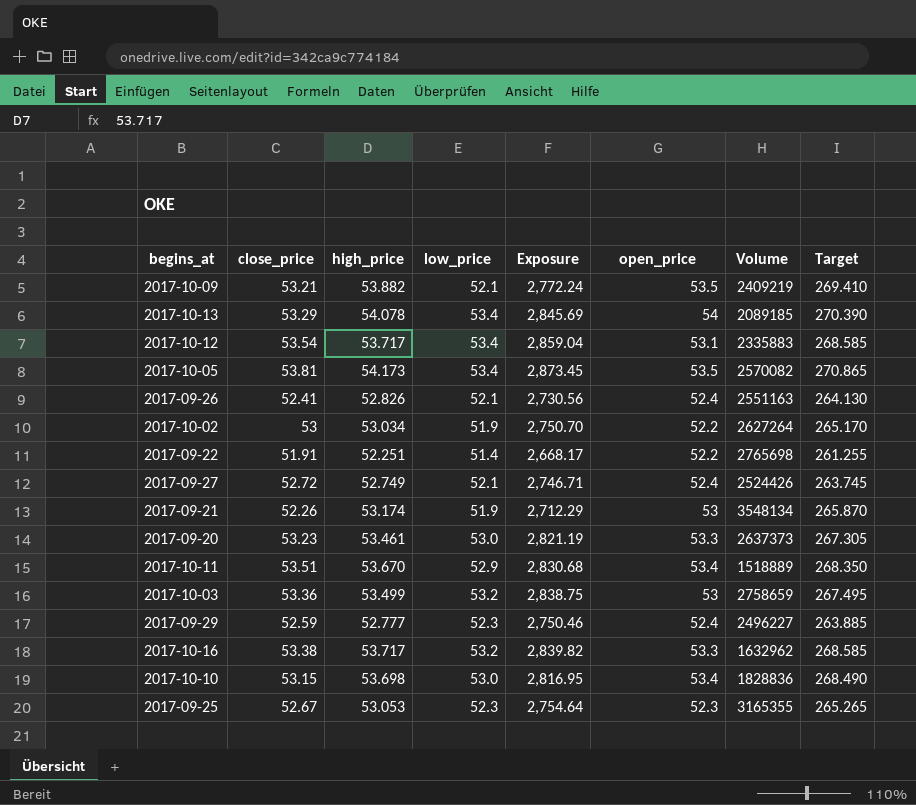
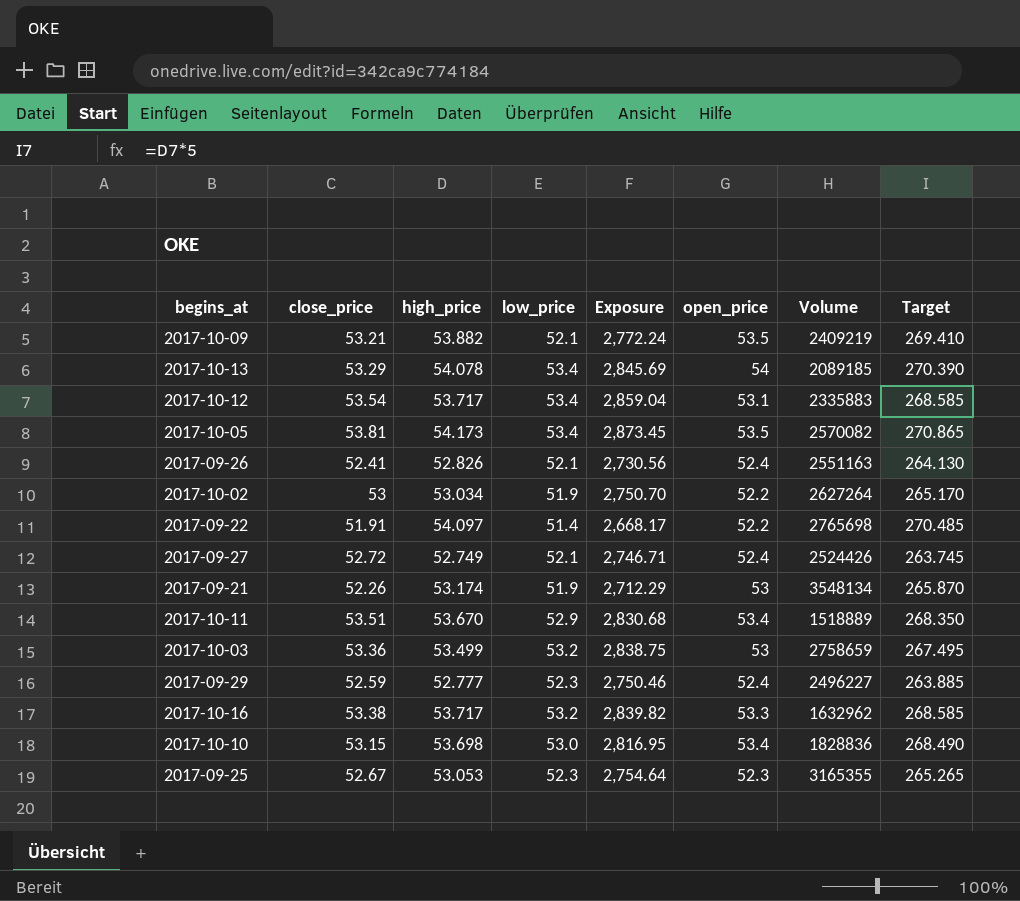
row 2017-09-20: 53.23 | 53.461 | 53.0 | 2,821.19 | 53.3 | 2637373 | 267.305 -> none
2017-09-22 | high_price: 52.251 -> 54.097
2017-09-22 | Target: 261.255 -> 270.485

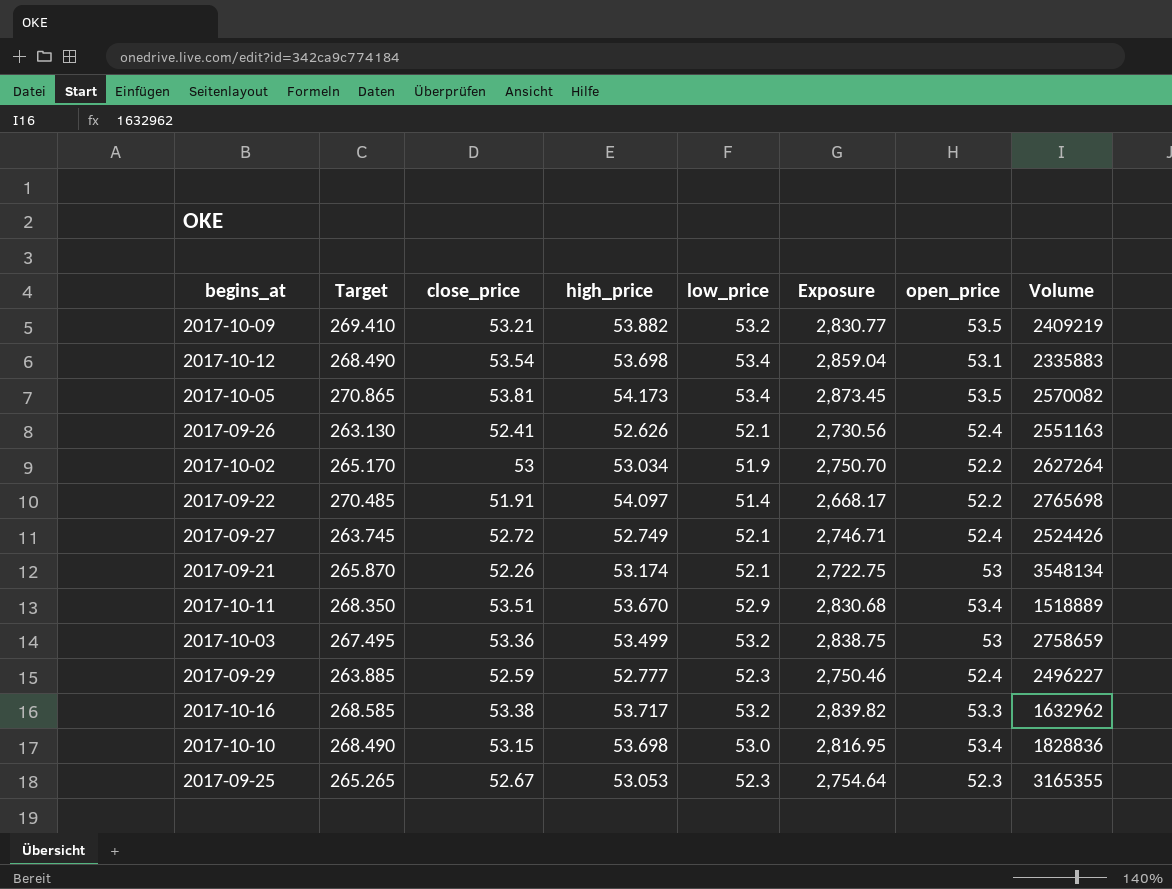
column Target | position: 8 -> 2
row 2017-10-13: 53.29 | 54.078 | 53.4 | 2,845.69 | 54 | 2089185 | 270.390 -> none
2017-10-09 | low_price: 52.1 -> 53.2
2017-10-09 | Exposure: 2,772.24 -> 2,830.77
2017-10-12 | Target: 268.585 -> 268.490
2017-10-12 | high_price: 53.717 -> 53.698
2017-09-26 | Target: 264.130 -> 263.130
2017-09-26 | high_price: 52.826 -> 52.626
2017-09-21 | low_price: 51.9 -> 52.1
2017-09-21 | Exposure: 2,712.29 -> 2,722.75

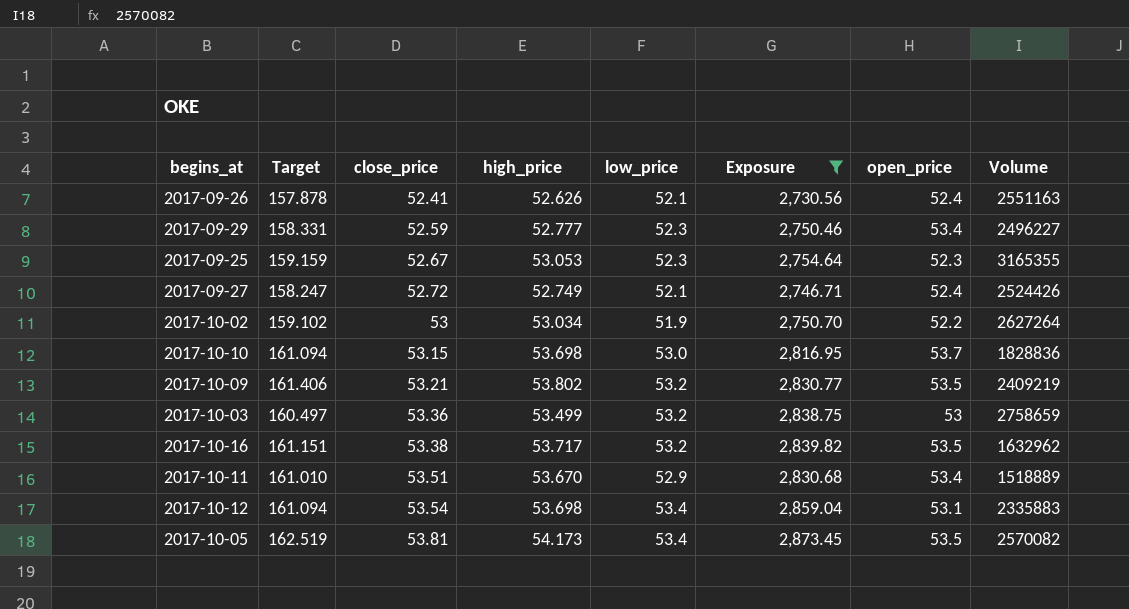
filter: none -> Exposure >= 2,730.56
row order: none -> close_price ascending
column Target | formula: [high_price] * 5 -> [high_price] * 3
2017-09-29 | open_price: 52.4 -> 53.4
2017-10-10 | open_price: 53.4 -> 53.7
2017-10-09 | high_price: 53.882 -> 53.802
2017-10-16 | open_price: 53.3 -> 53.5

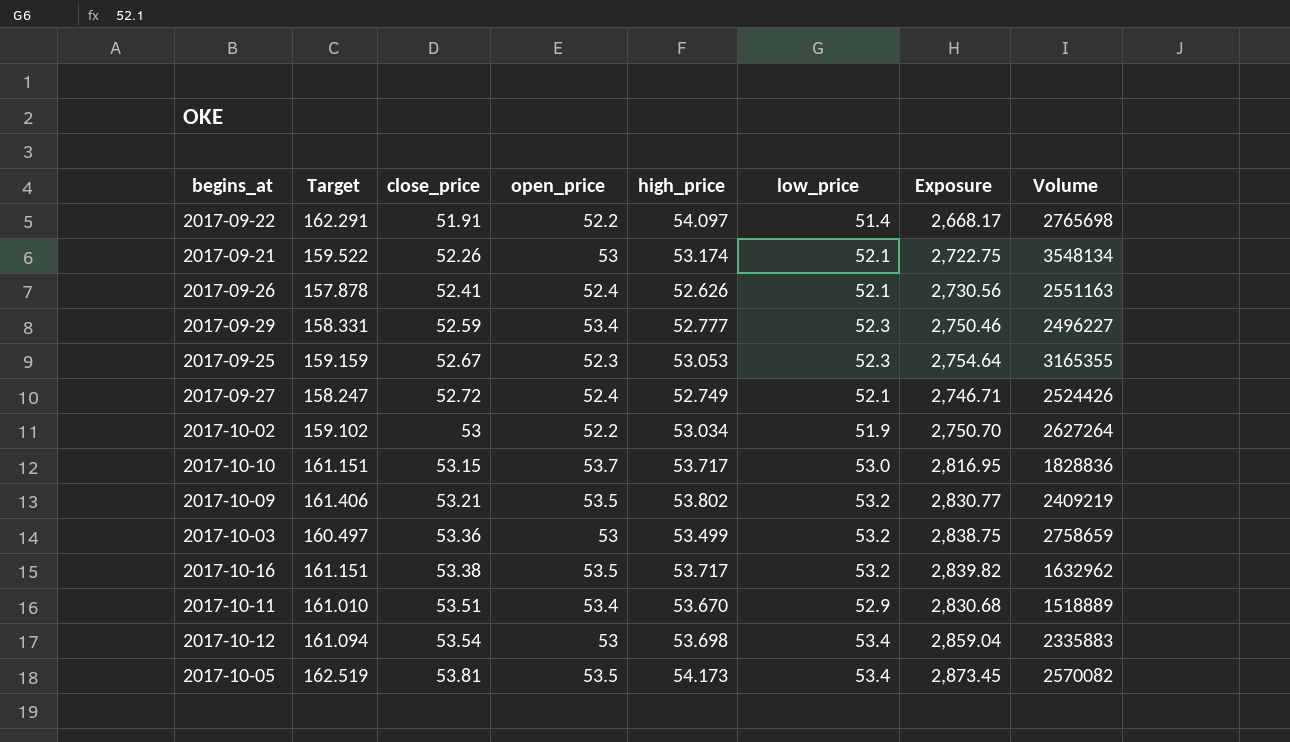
filter: Exposure >= 2,730.56 -> none
column open_price | position: 7 -> 4
2017-10-10 | Target: 161.094 -> 161.151
2017-10-10 | high_price: 53.698 -> 53.717
2017-10-12 | open_price: 53.1 -> 53

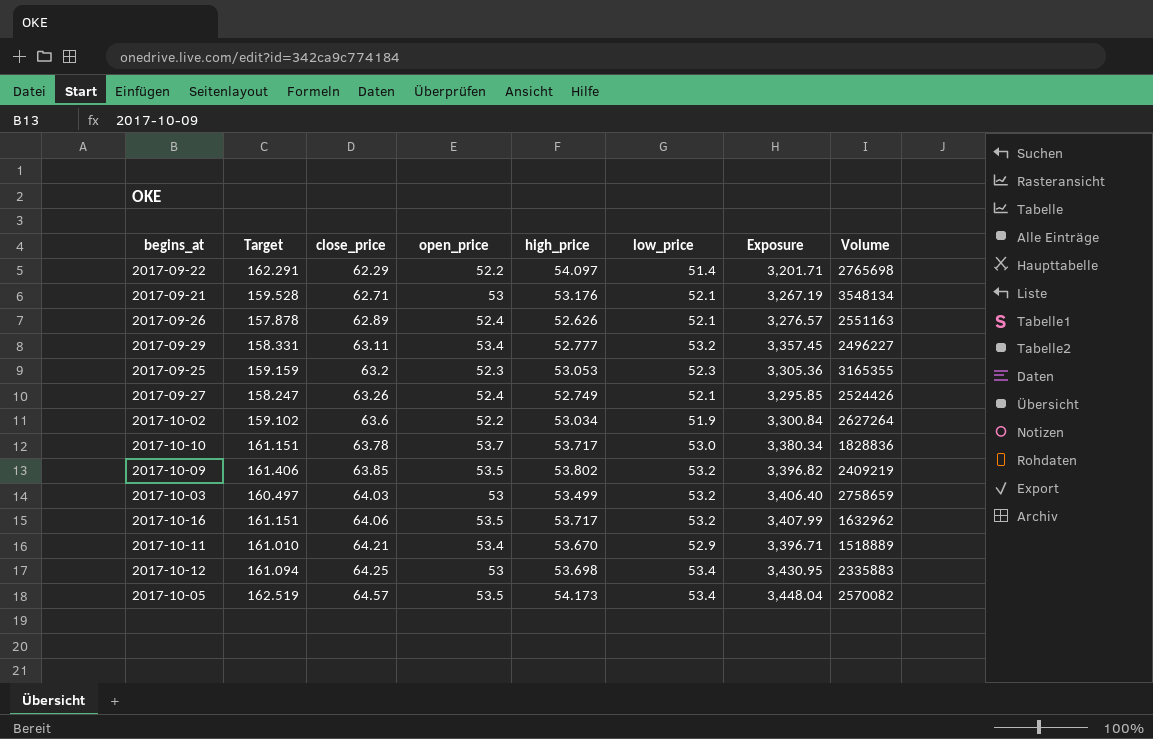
2017-09-22 | close_price: 51.91 -> 62.29
2017-09-22 | Exposure: 2,668.17 -> 3,201.71
2017-09-21 | Target: 159.522 -> 159.528
2017-09-21 | close_price: 52.26 -> 62.71
2017-09-21 | high_price: 53.174 -> 53.176
2017-09-21 | Exposure: 2,722.75 -> 3,267.19
2017-09-26 | close_price: 52.41 -> 62.89
2017-09-26 | Exposure: 2,730.56 -> 3,276.57
2017-09-29 | close_price: 52.59 -> 63.11
2017-09-29 | low_price: 52.3 -> 53.2
2017-09-29 | Exposure: 2,750.46 -> 3,357.45
2017-09-25 | close_price: 52.67 -> 63.2
2017-09-25 | Exposure: 2,754.64 -> 3,305.36
2017-09-27 | close_price: 52.72 -> 63.26
2017-09-27 | Exposure: 2,746.71 -> 3,295.85
2017-10-02 | close_price: 53 -> 63.6
2017-10-02 | Exposure: 2,750.70 -> 3,300.84
2017-10-10 | close_price: 53.15 -> 63.78
2017-10-10 | Exposure: 2,816.95 -> 3,380.34
2017-10-09 | close_price: 53.21 -> 63.85
2017-10-09 | Exposure: 2,830.77 -> 3,396.82
2017-10-03 | close_price: 53.36 -> 64.03
2017-10-03 | Exposure: 2,838.75 -> 3,406.40
2017-10-16 | close_price: 53.38 -> 64.06
2017-10-16 | Exposure: 2,839.82 -> 3,407.99
2017-10-11 | close_price: 53.51 -> 64.21
2017-10-11 | Exposure: 2,830.68 -> 3,396.71
2017-10-12 | close_price: 53.54 -> 64.25
2017-10-12 | Exposure: 2,859.04 -> 3,430.95
2017-10-05 | close_price: 53.81 -> 64.57
2017-10-05 | Exposure: 2,873.45 -> 3,448.04

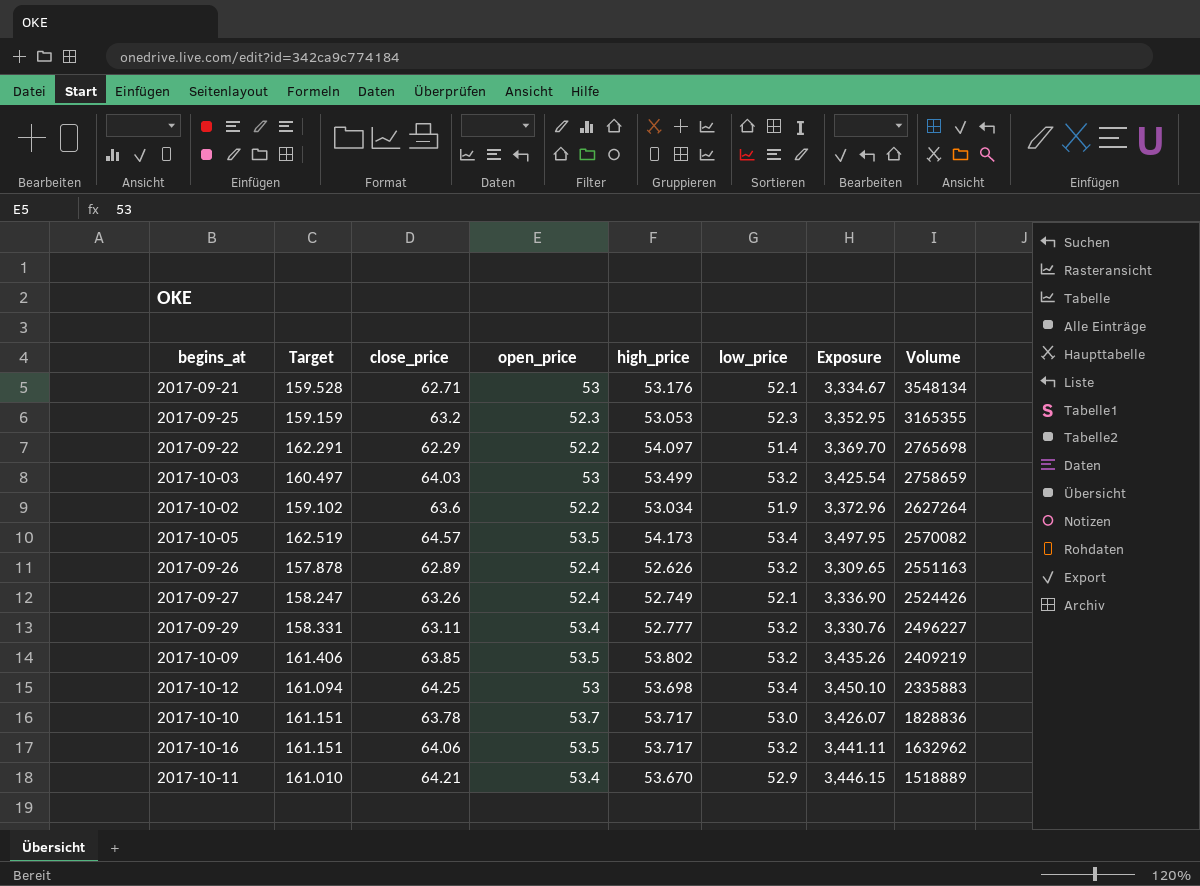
row order: close_price ascending -> Volume descending
column Exposure | formula: [close_price] * [low_price] -> [close_price] * [high_price]
2017-09-26 | low_price: 52.1 -> 53.2

